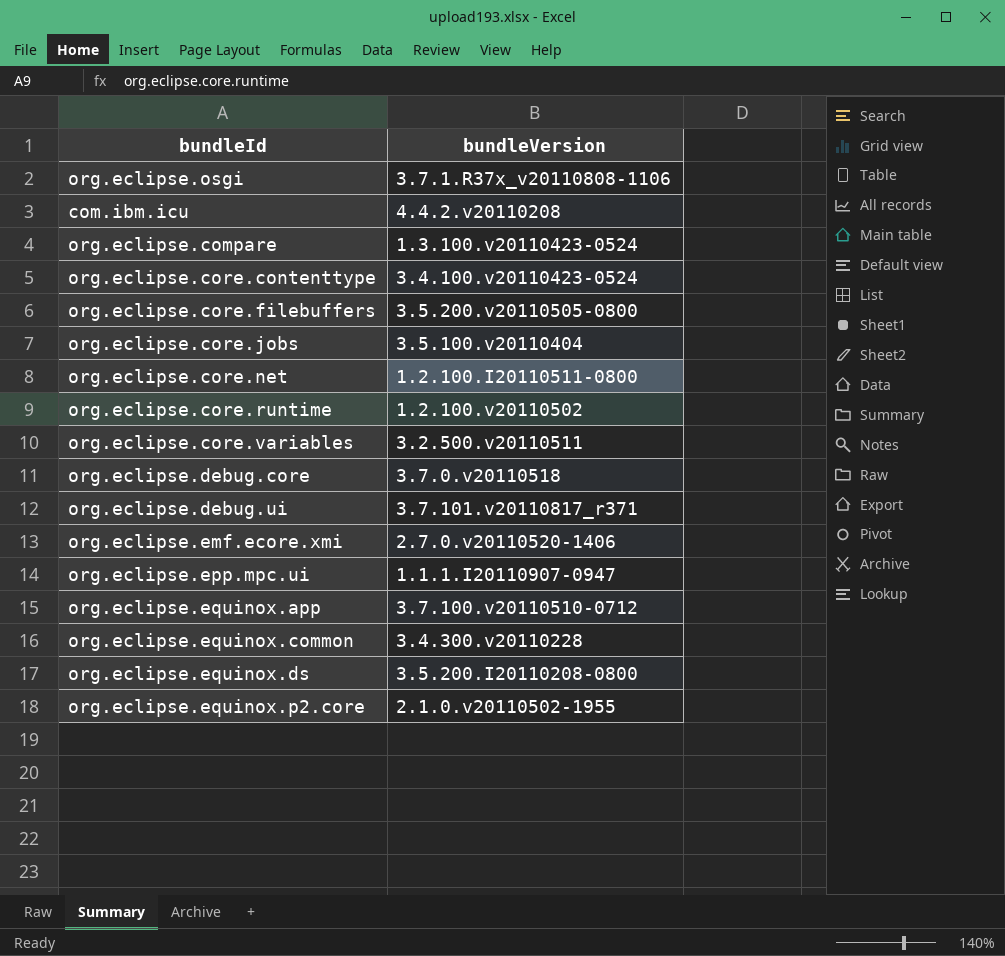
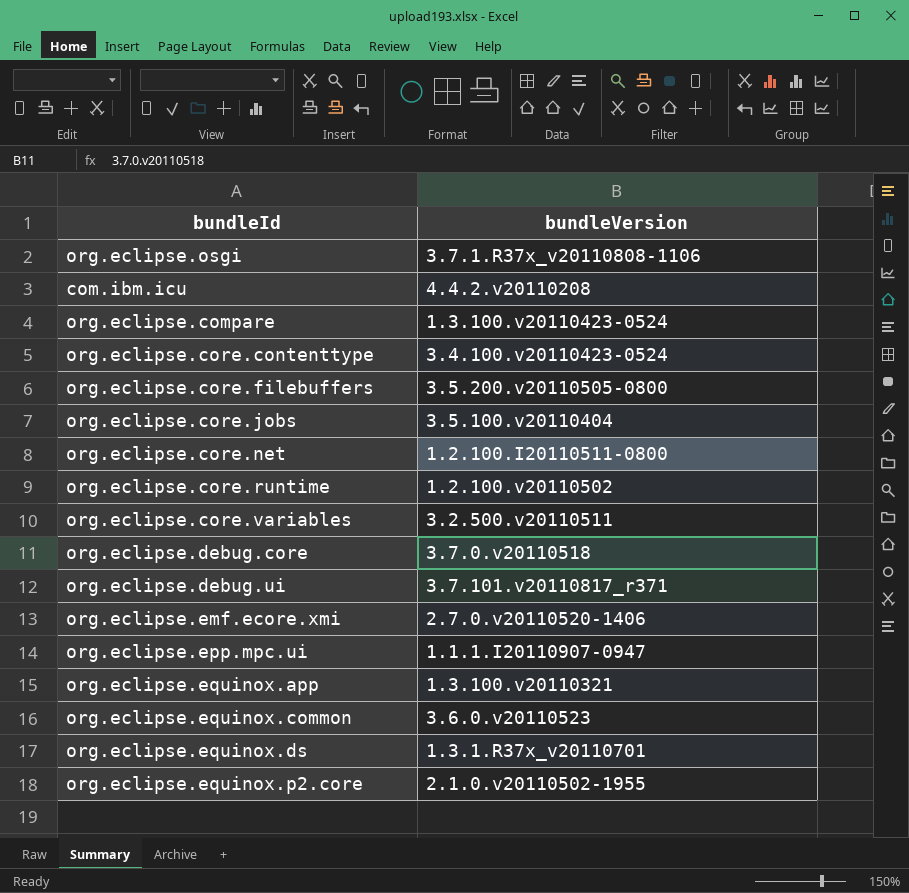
org.eclipse.equinox.app | bundleVersion: 3.7.100.v20110510-0712 -> 1.3.100.v20110321
org.eclipse.equinox.common | bundleVersion: 3.4.300.v20110228 -> 3.6.0.v20110523
org.eclipse.equinox.ds | bundleVersion: 3.5.200.I20110208-0800 -> 1.3.1.R37x_v20110701

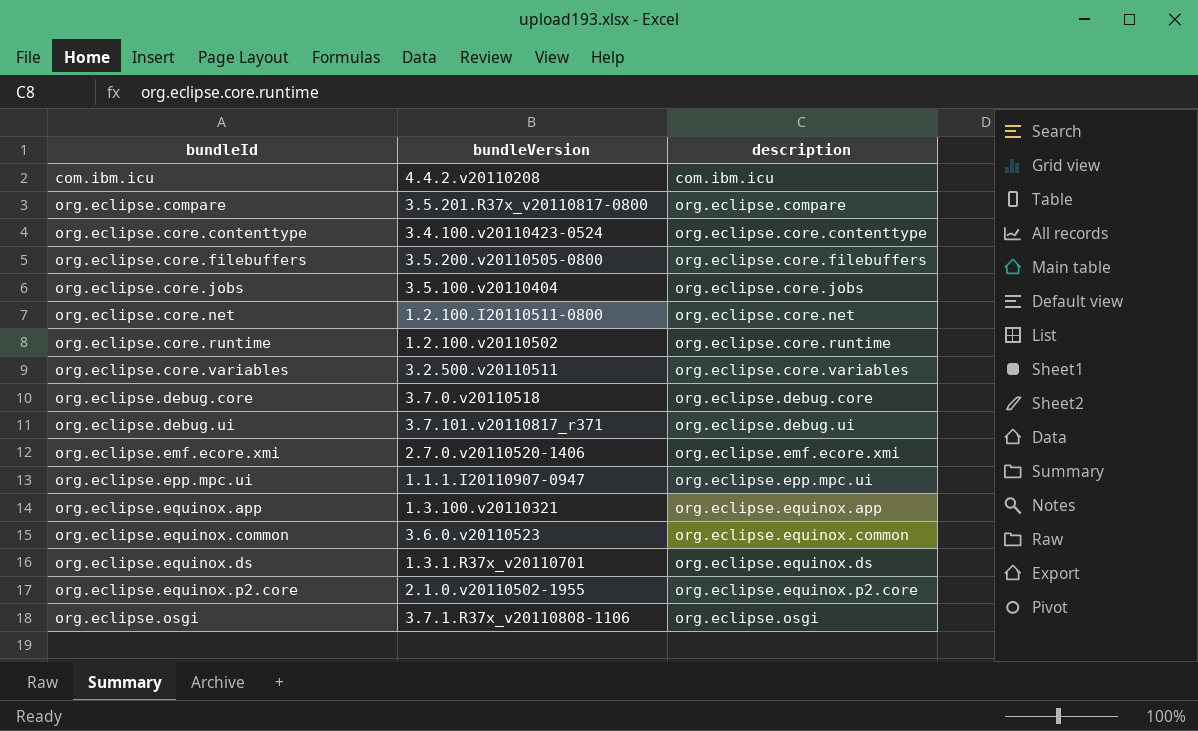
row order: none -> bundleId ascending
column description | position: none -> 3
org.eclipse.compare | bundleVersion: 1.3.100.v20110423-0524 -> 3.5.201.R37x_v20110817-0800

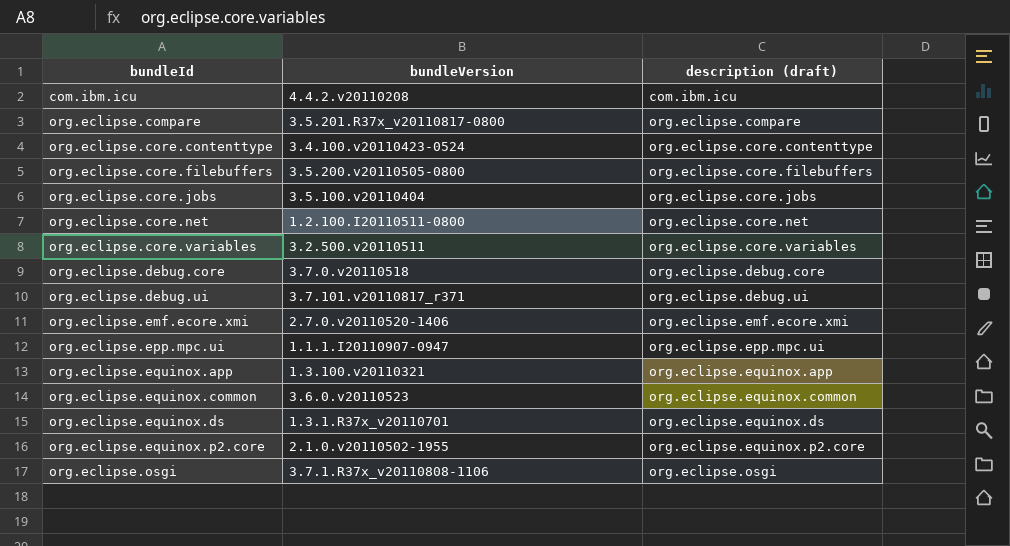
column name: description -> description (draft)
row org.eclipse.core.runtime: 1.2.100.v20110502 | org.eclipse.core.runtime -> none

